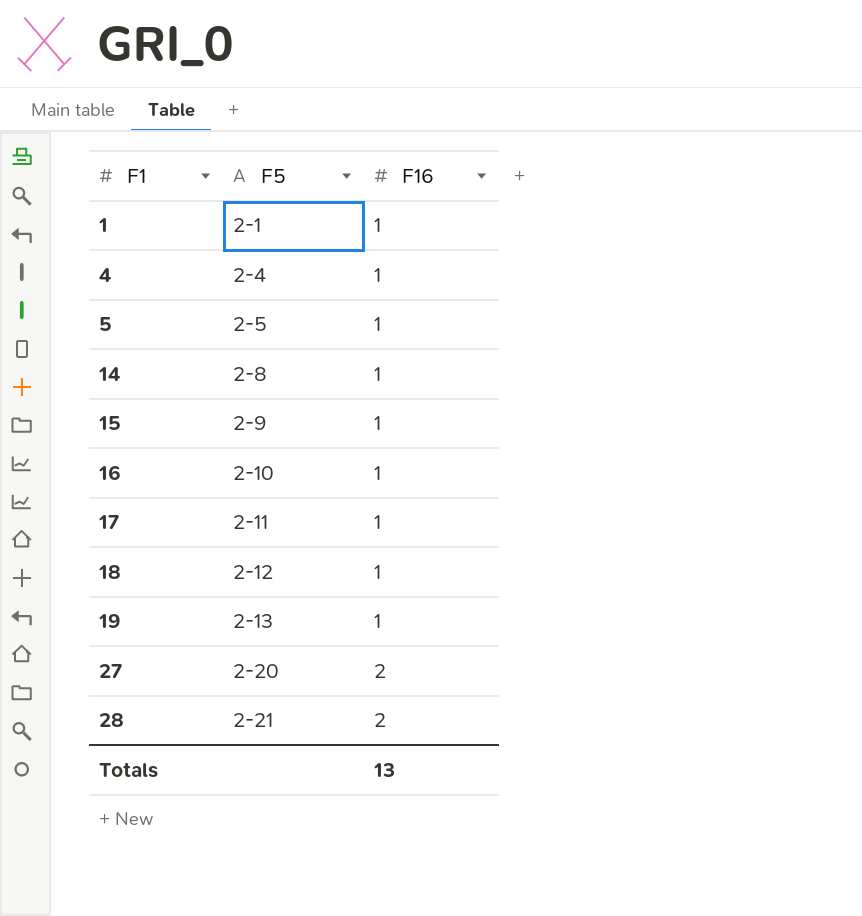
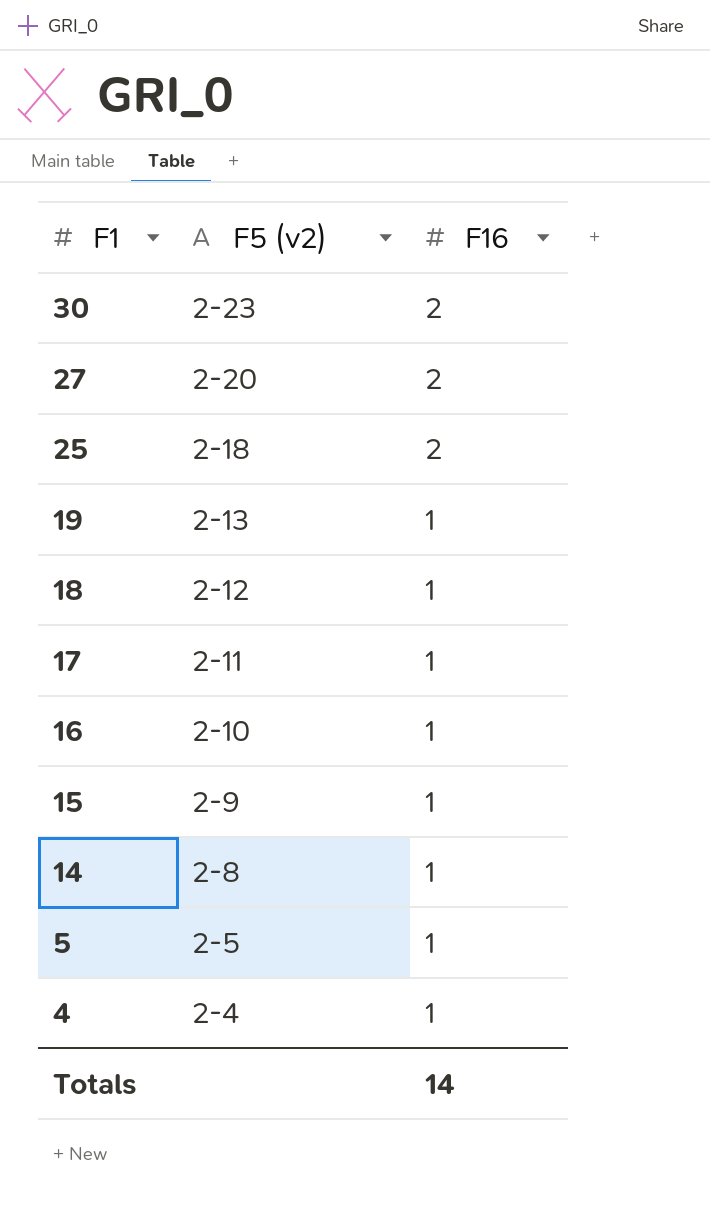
row order: F1 ascending -> F1 descending
column name: F5 -> F5 (v2)
row 1: 2-1 | 1 -> none
row 28: 2-21 | 2 -> none
row 30: none -> 2-23 | 2
row 25: none -> 2-18 | 2
Totals | F16: 13 -> 14

